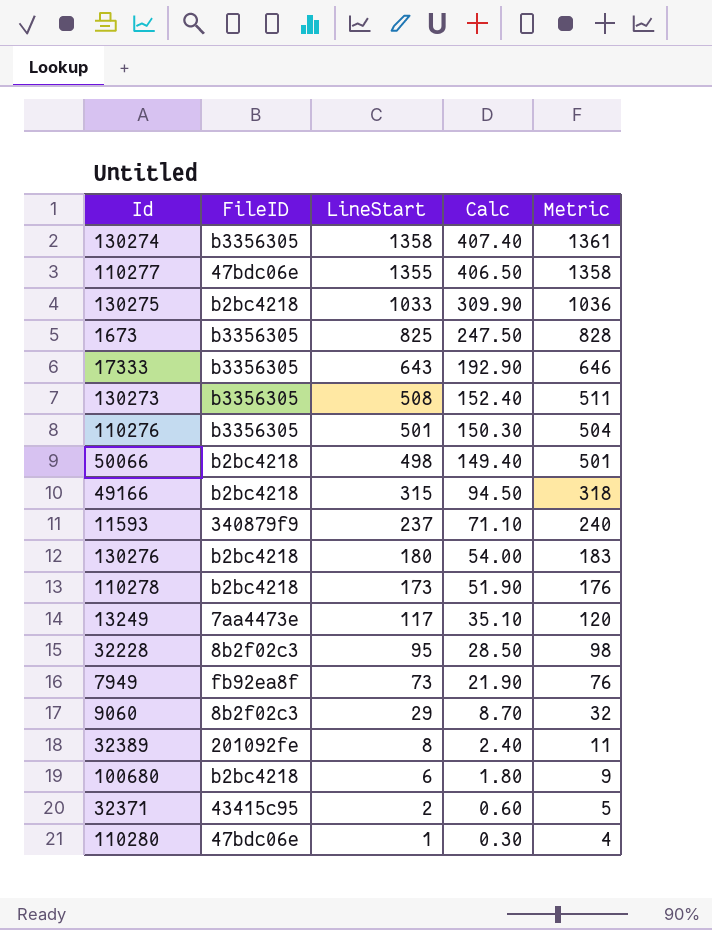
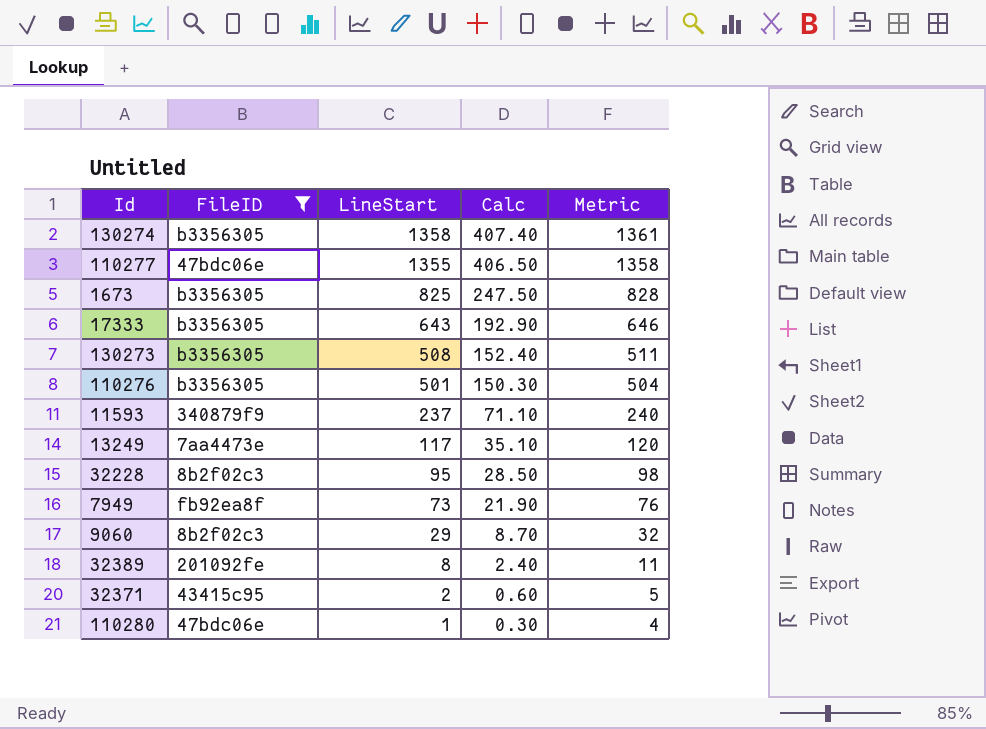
filter: none -> FileID != b2bc4218

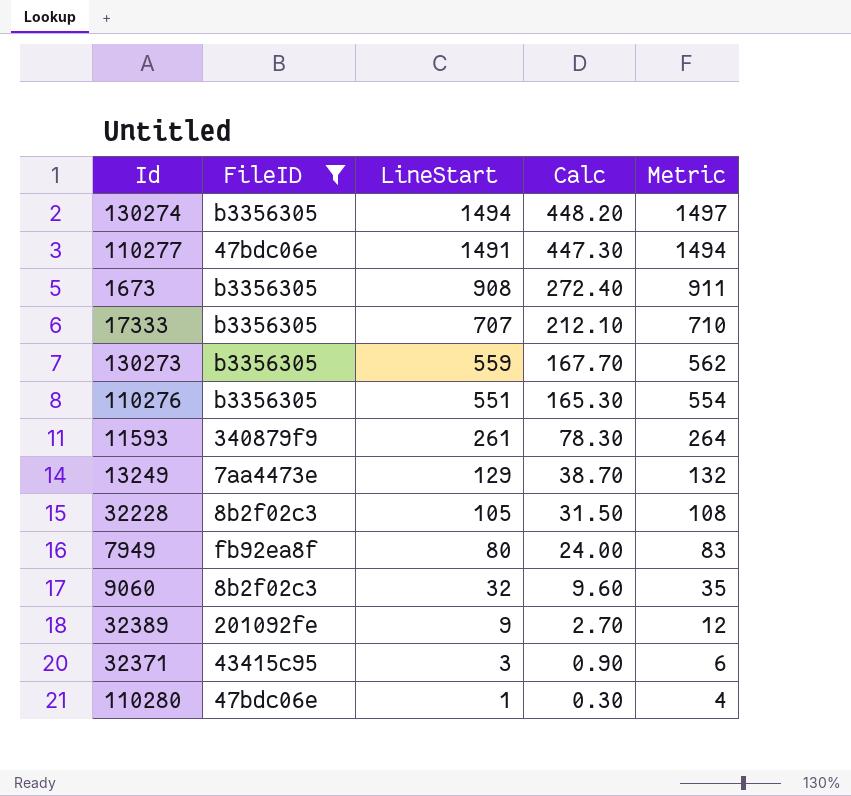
130274 | LineStart: 1358 -> 1494
130274 | Calc: 407.40 -> 448.20
130274 | Metric: 1361 -> 1497
110277 | LineStart: 1355 -> 1491
110277 | Calc: 406.50 -> 447.30
110277 | Metric: 1358 -> 1494
1673 | LineStart: 825 -> 908
1673 | Calc: 247.50 -> 272.40
1673 | Metric: 828 -> 911
17333 | LineStart: 643 -> 707
17333 | Calc: 192.90 -> 212.10
17333 | Metric: 646 -> 710
130273 | LineStart: 508 -> 559
130273 | Calc: 152.40 -> 167.70
130273 | Metric: 511 -> 562
110276 | LineStart: 501 -> 551
110276 | Calc: 150.30 -> 165.30
110276 | Metric: 504 -> 554
11593 | LineStart: 237 -> 261
11593 | Calc: 71.10 -> 78.30
11593 | Metric: 240 -> 264
13249 | LineStart: 117 -> 129
13249 | Calc: 35.10 -> 38.70
13249 | Metric: 120 -> 132
32228 | LineStart: 95 -> 105
32228 | Calc: 28.50 -> 31.50
32228 | Metric: 98 -> 108
7949 | LineStart: 73 -> 80
7949 | Calc: 21.90 -> 24.00
7949 | Metric: 76 -> 83
9060 | LineStart: 29 -> 32
9060 | Calc: 8.70 -> 9.60
9060 | Metric: 32 -> 35
32389 | LineStart: 8 -> 9
32389 | Calc: 2.40 -> 2.70
32389 | Metric: 11 -> 12
32371 | LineStart: 2 -> 3
32371 | Calc: 0.60 -> 0.90
32371 | Metric: 5 -> 6

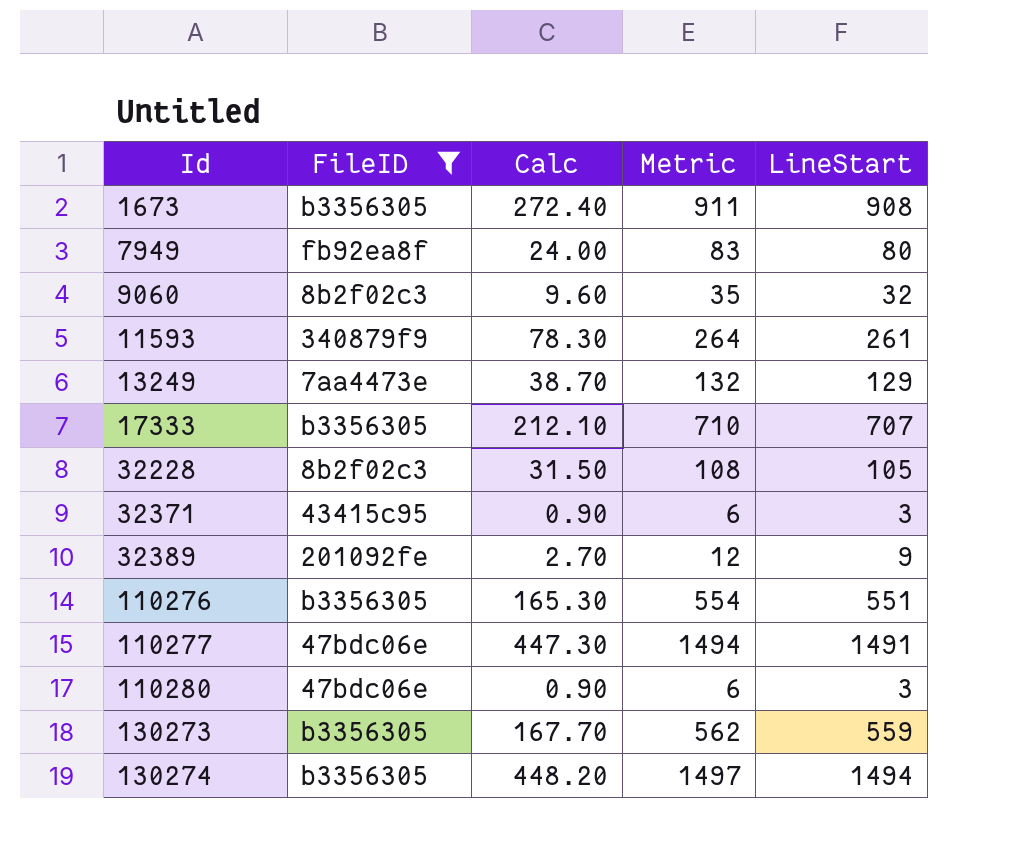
row order: LineStart descending -> Id ascending
column LineStart | position: 3 -> 5
110280 | Calc: 0.30 -> 0.90
110280 | Metric: 4 -> 6
110280 | LineStart: 1 -> 3

